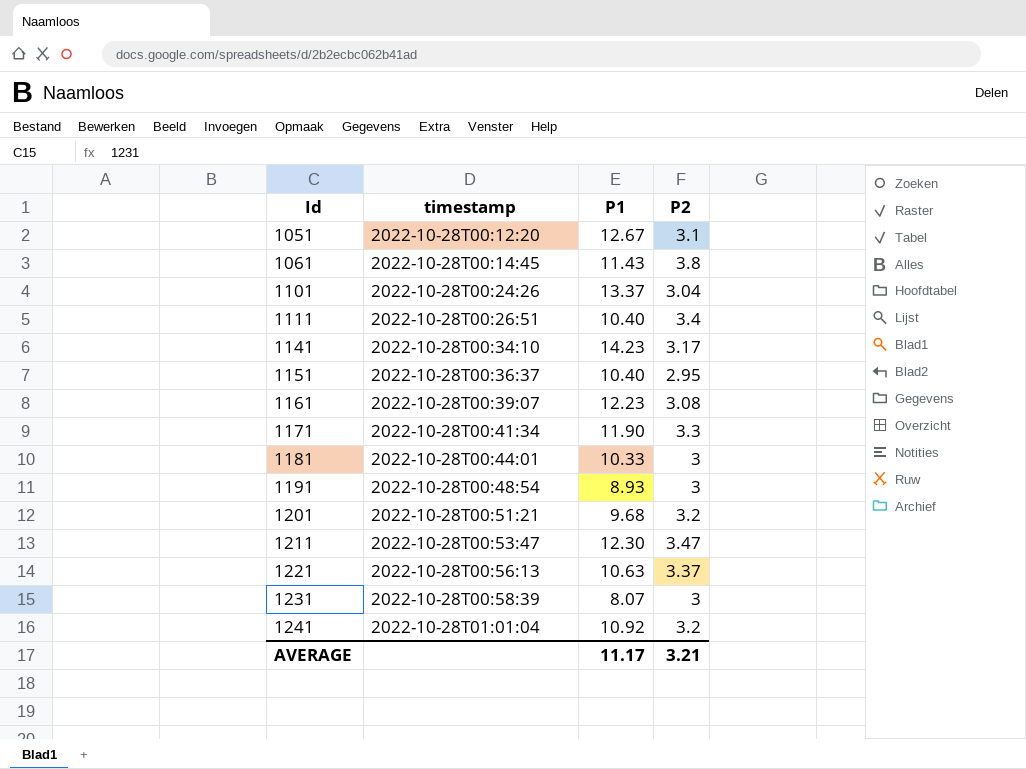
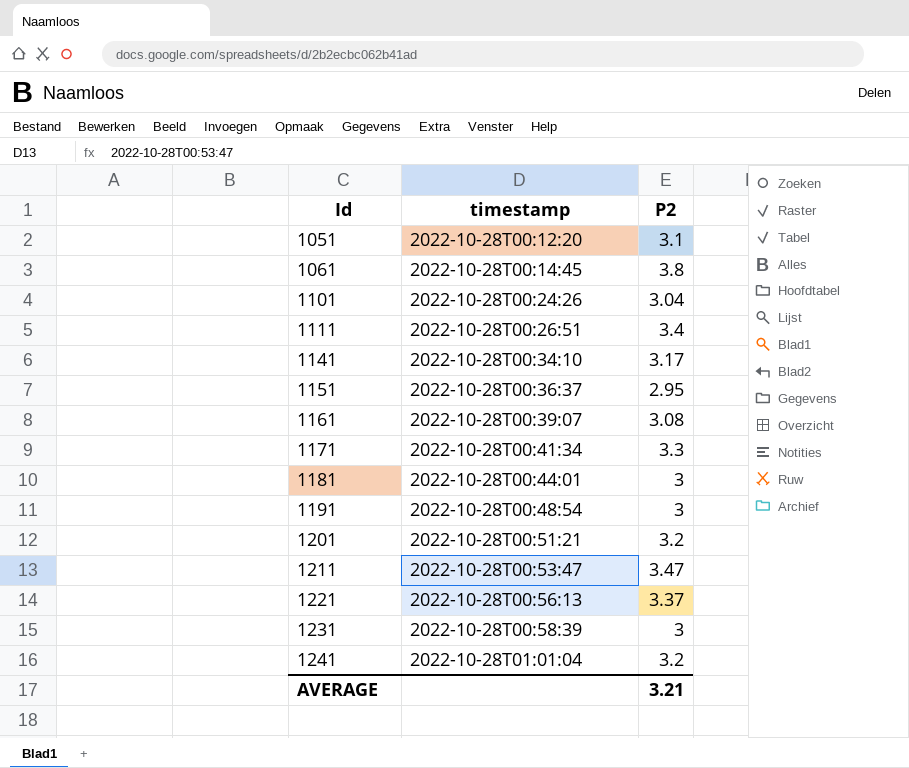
column P1 | position: 3 -> none

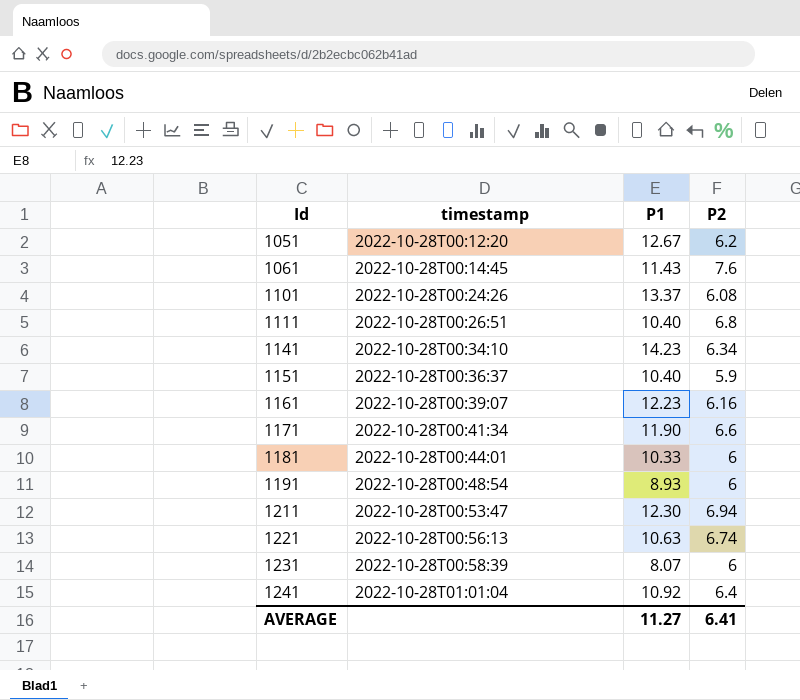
column P1 | position: none -> 3
row 1201: 2022-10-28T00:51:21 | 3.2 -> none
1051 | P2: 3.1 -> 6.2
1061 | P2: 3.8 -> 7.6
1101 | P2: 3.04 -> 6.08
1111 | P2: 3.4 -> 6.8
1141 | P2: 3.17 -> 6.34
1151 | P2: 2.95 -> 5.9
1161 | P2: 3.08 -> 6.16
1171 | P2: 3.3 -> 6.6
1181 | P2: 3 -> 6
1191 | P2: 3 -> 6
1211 | P2: 3.47 -> 6.94
1221 | P2: 3.37 -> 6.74
1231 | P2: 3 -> 6
1241 | P2: 3.2 -> 6.4
AVERAGE | P2: 3.21 -> 6.41

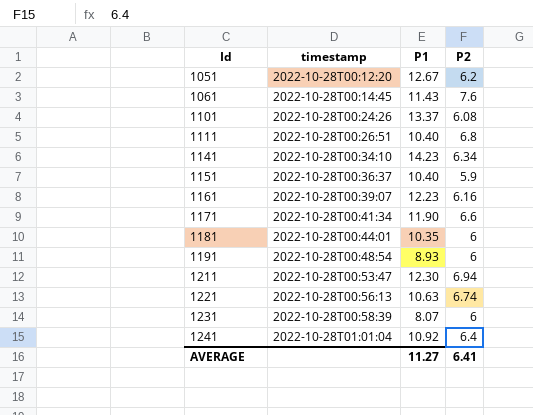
1181 | P1: 10.33 -> 10.35

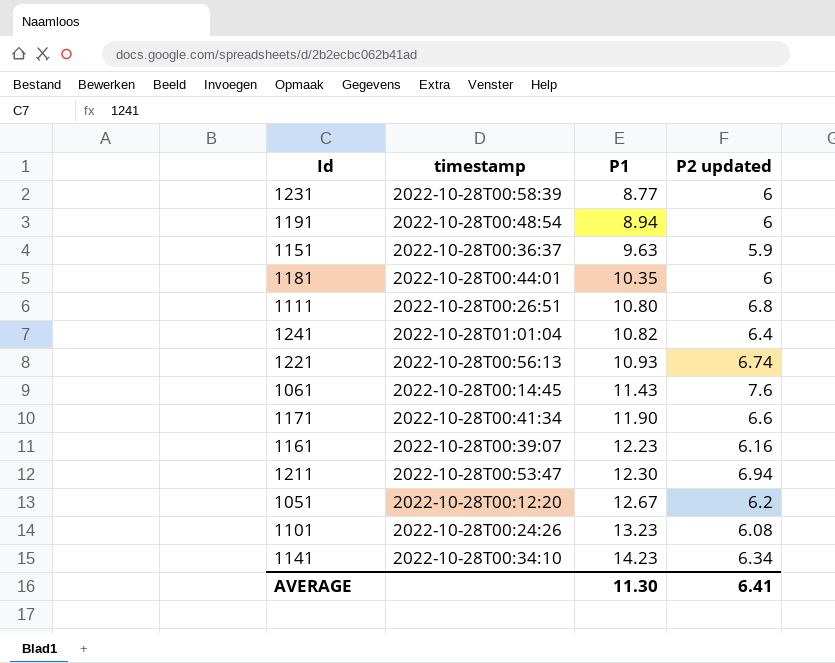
row order: Id ascending -> P1 ascending
column name: P2 -> P2 updated
1231 | P1: 8.07 -> 8.77
1191 | P1: 8.93 -> 8.94
1151 | P1: 10.40 -> 9.63
1111 | P1: 10.40 -> 10.80
1241 | P1: 10.92 -> 10.82
1221 | P1: 10.63 -> 10.93
1101 | P1: 13.37 -> 13.23
AVERAGE | P1: 11.27 -> 11.30

